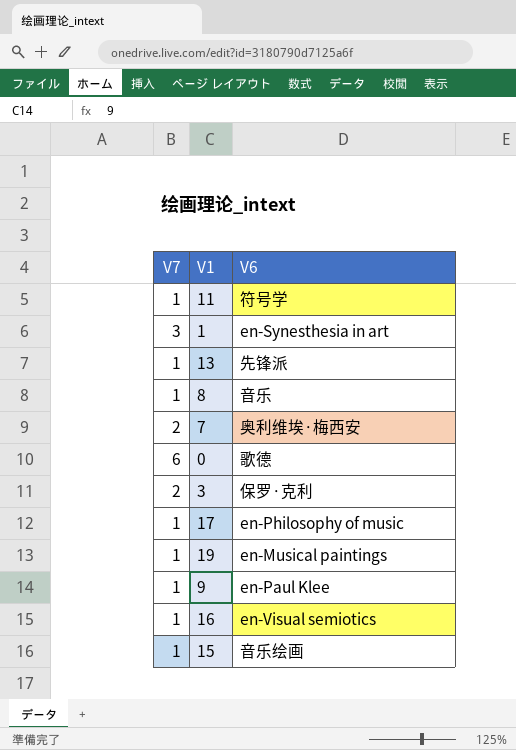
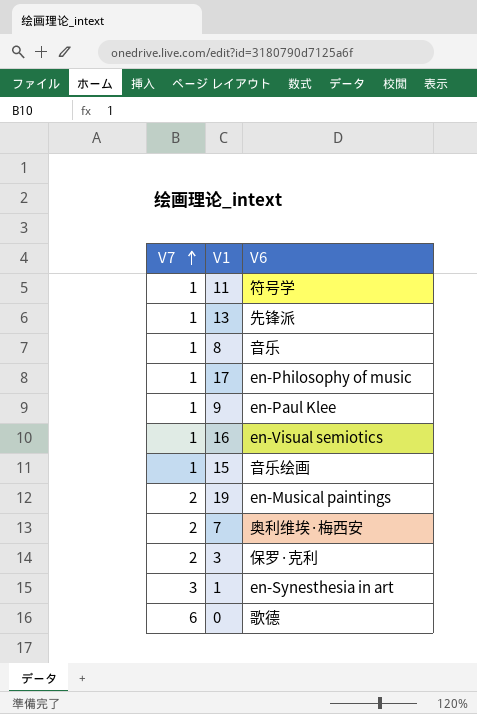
row order: none -> V7 ascending
19 | V7: 1 -> 2

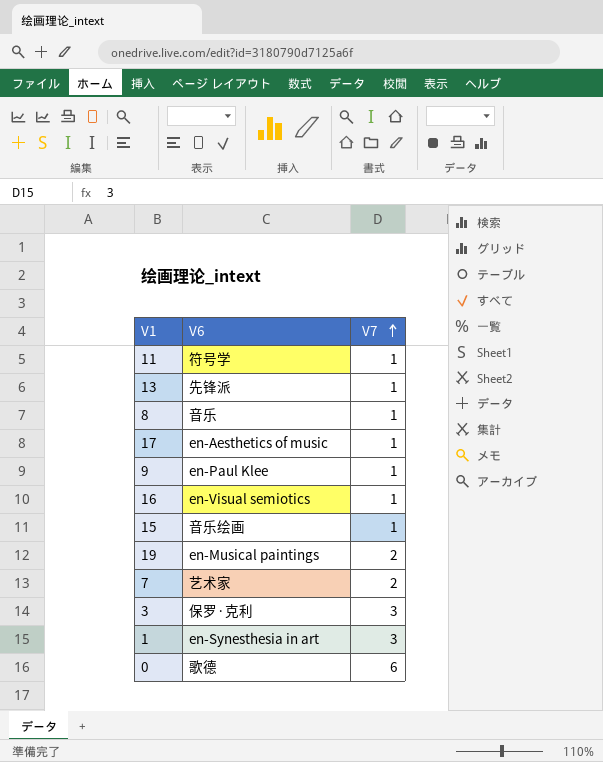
column V7 | position: 1 -> 3
17 | V6: en-Philosophy of music -> en-Aesthetics of music
7 | V6: 奥利维埃·梅西安 -> 艺术家
3 | V7: 2 -> 3

